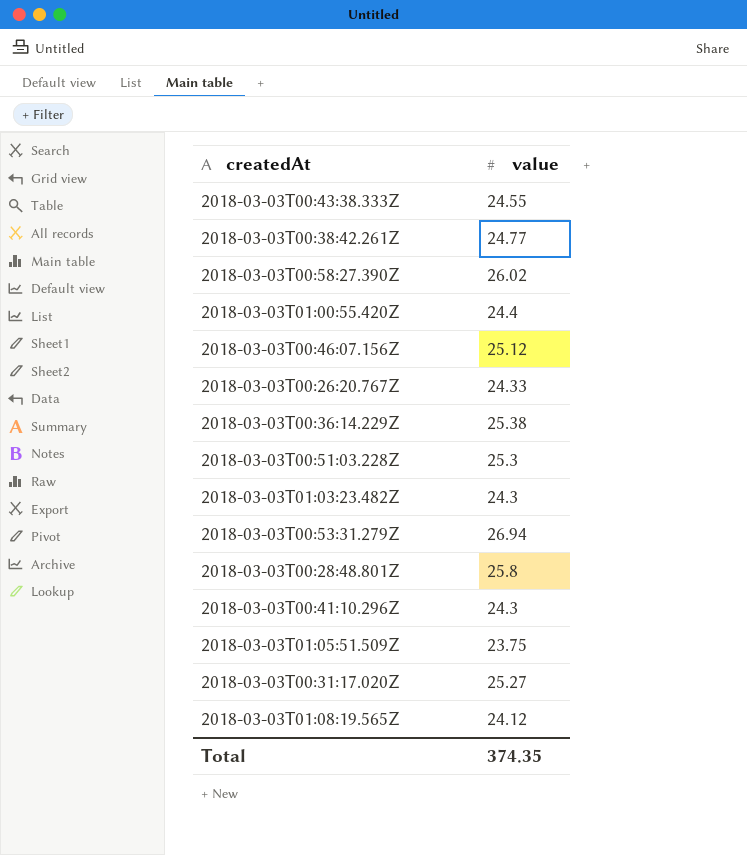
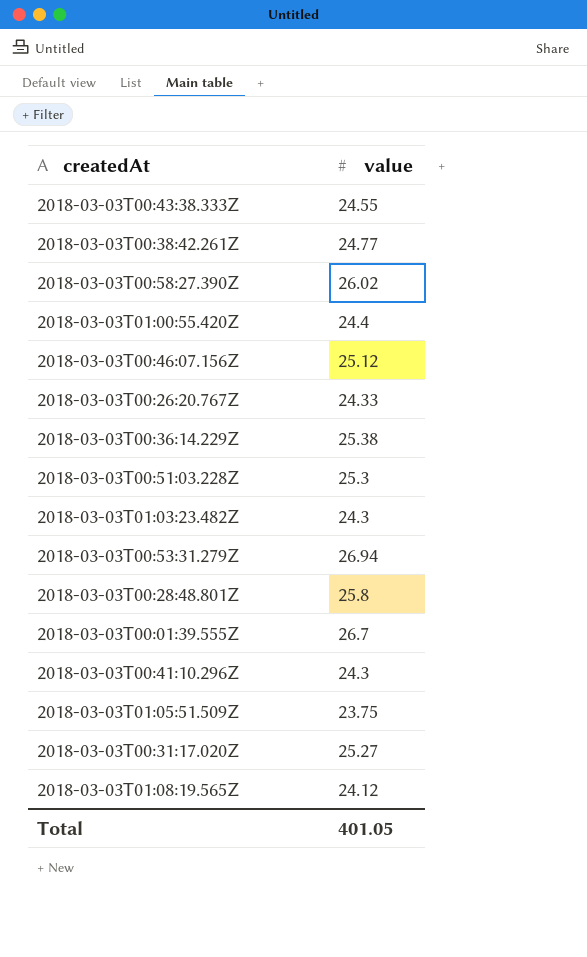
row 2018-03-03T00:01:39.555Z: none -> 26.7
Total | value: 374.35 -> 401.05

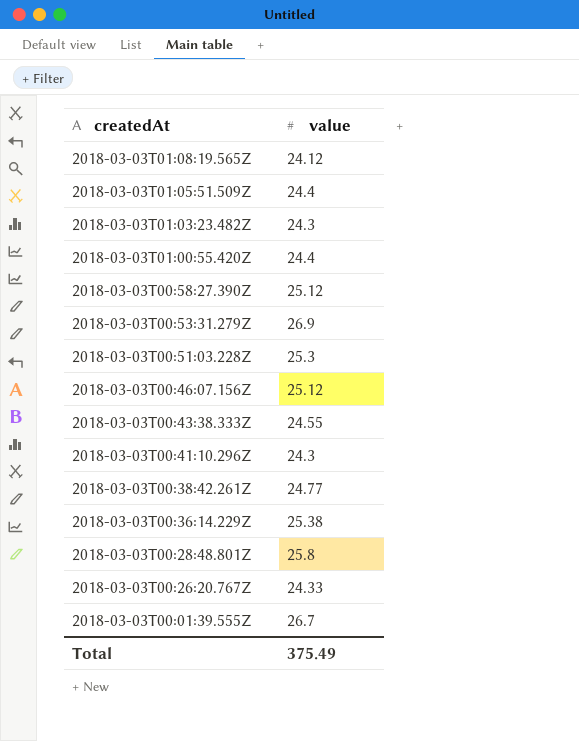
row order: none -> createdAt descending
row 2018-03-03T00:31:17.020Z: 25.27 -> none
2018-03-03T01:05:51.509Z | value: 23.75 -> 24.4
2018-03-03T00:58:27.390Z | value: 26.02 -> 25.12
2018-03-03T00:53:31.279Z | value: 26.94 -> 26.9
Total | value: 401.05 -> 375.49

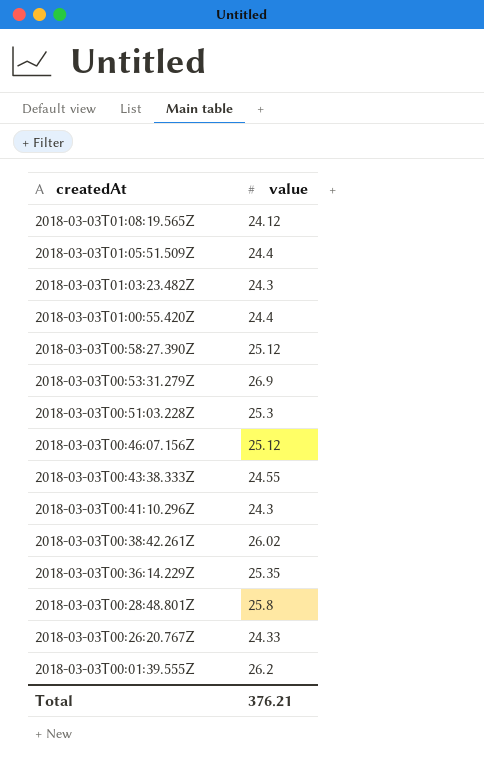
2018-03-03T00:38:42.261Z | value: 24.77 -> 26.02
2018-03-03T00:36:14.229Z | value: 25.38 -> 25.35
2018-03-03T00:01:39.555Z | value: 26.7 -> 26.2
Total | value: 375.49 -> 376.21

